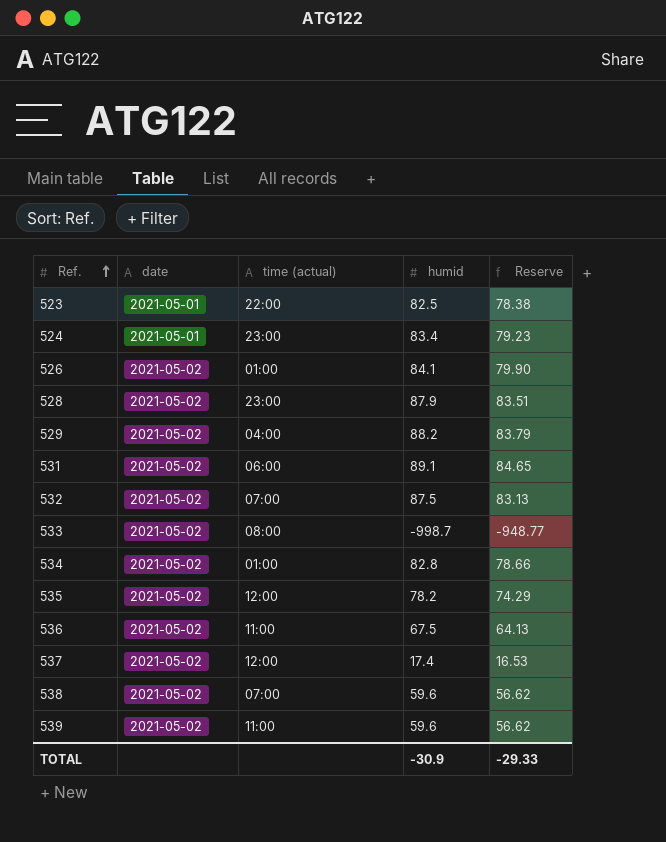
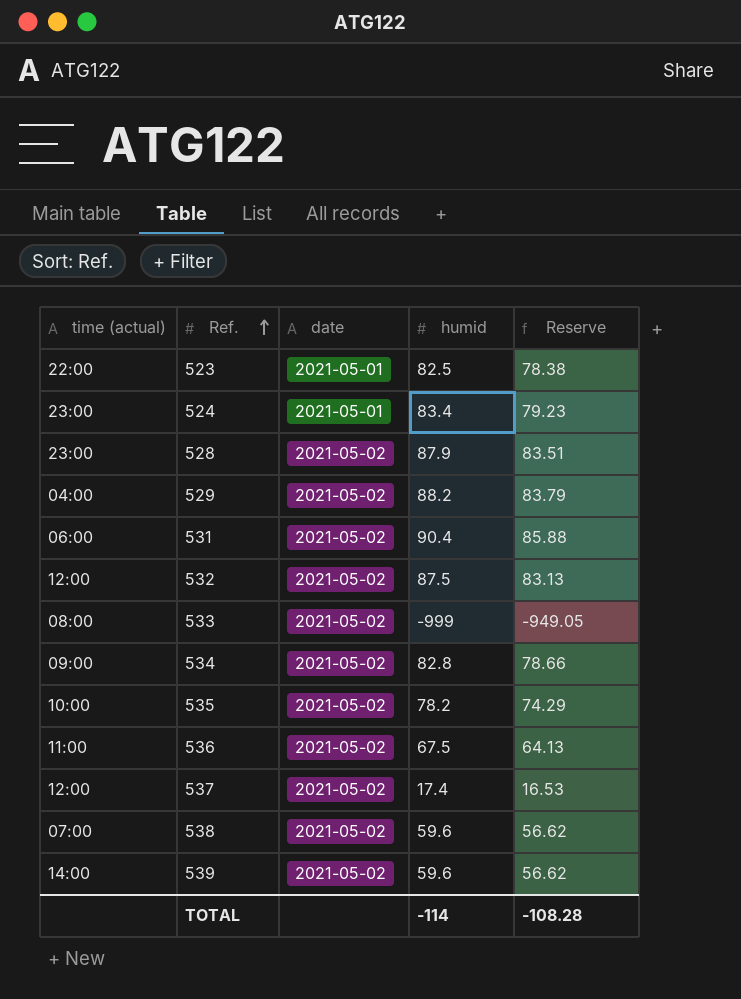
column time (actual) | position: 3 -> 1
row 526: 2021-05-02 | 01:00 | 84.1 | 79.90 -> none
531 | humid: 89.1 -> 90.4
531 | Reserve: 84.65 -> 85.88
532 | time (actual): 07:00 -> 12:00
533 | humid: -998.7 -> -999
533 | Reserve: -948.77 -> -949.05
534 | time (actual): 01:00 -> 09:00
535 | time (actual): 12:00 -> 10:00
539 | time (actual): 11:00 -> 14:00
TOTAL | humid: -30.9 -> -114
TOTAL | Reserve: -29.33 -> -108.28

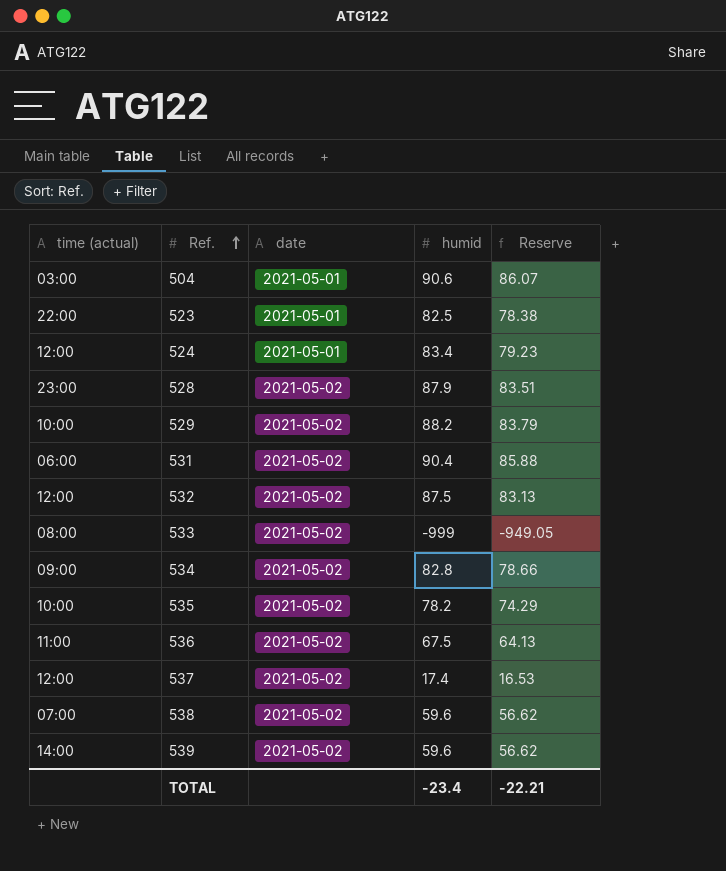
row 504: none -> 03:00 | 2021-05-01 | 90.6 | 86.07
524 | time (actual): 23:00 -> 12:00
529 | time (actual): 04:00 -> 10:00
TOTAL | humid: -114 -> -23.4
TOTAL | Reserve: -108.28 -> -22.21

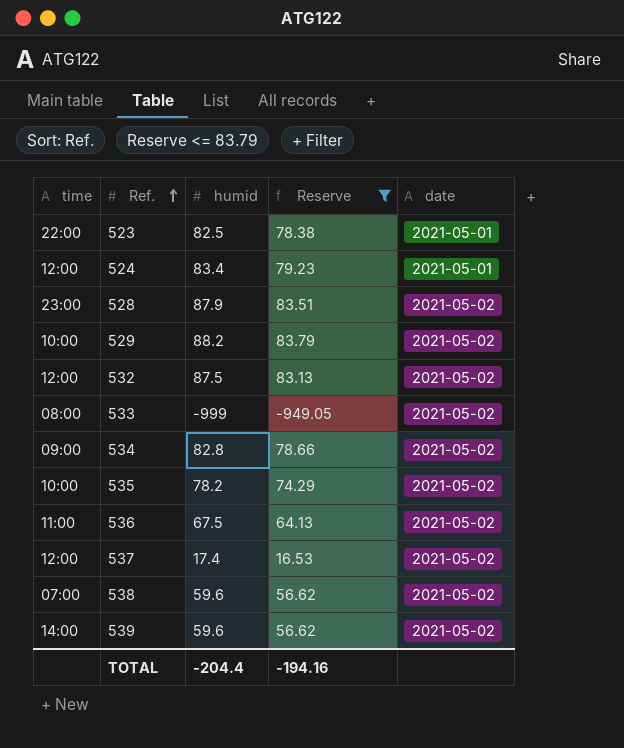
filter: none -> Reserve <= 83.79
column name: time (actual) -> time
column date | position: 3 -> 5
TOTAL | humid: -23.4 -> -204.4
TOTAL | Reserve: -22.21 -> -194.16

